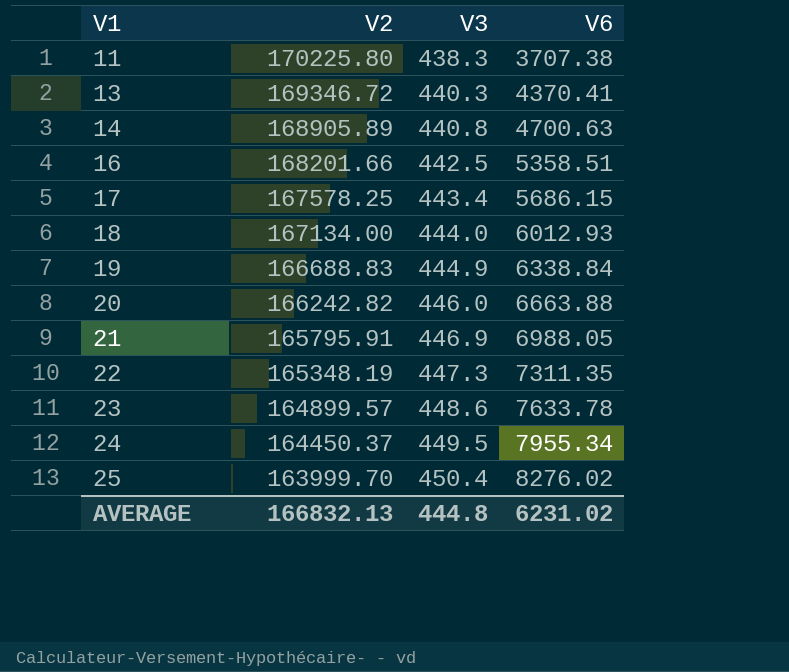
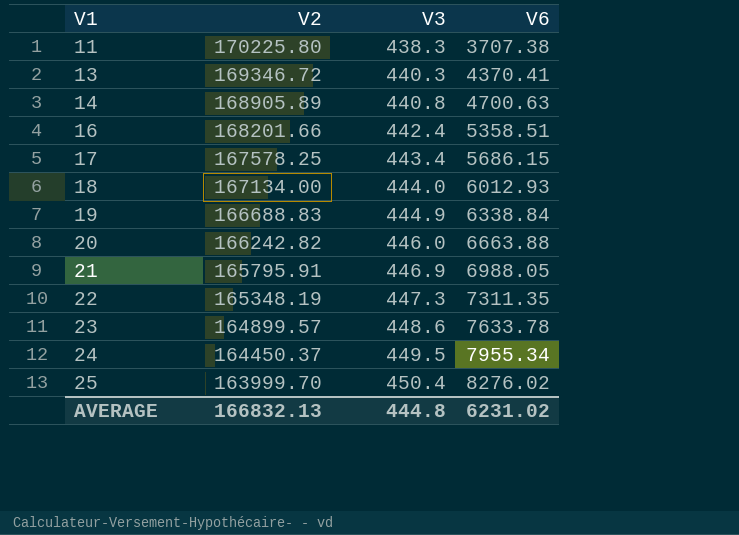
16 | V3: 442.5 -> 442.4

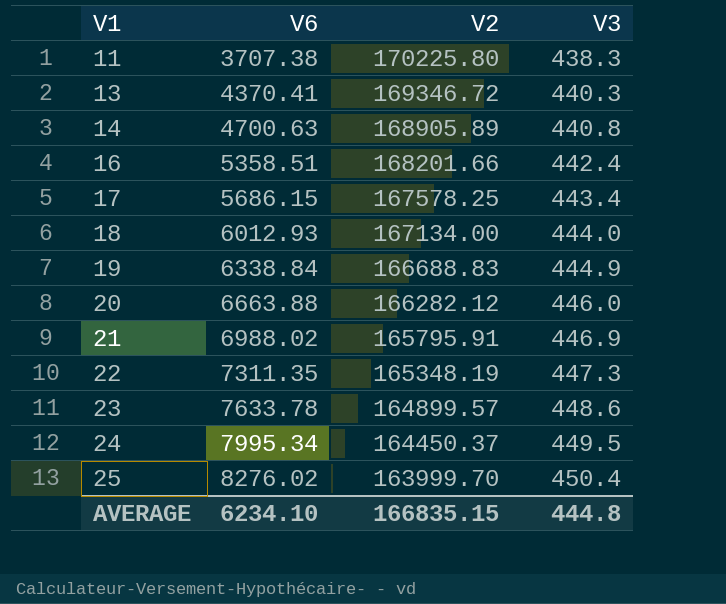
column V6 | position: 4 -> 2
20 | V2: 166242.82 -> 166282.12
21 | V6: 6988.05 -> 6988.02
24 | V6: 7955.34 -> 7995.34
AVERAGE | V6: 6231.02 -> 6234.10
AVERAGE | V2: 166832.13 -> 166835.15

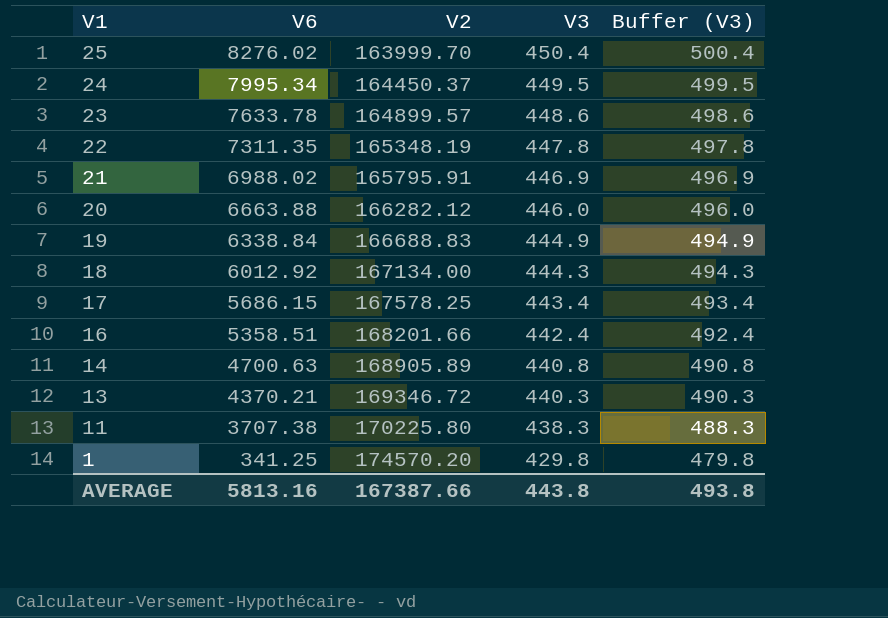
row order: V1 ascending -> V1 descending
column Buffer (V3) | formula: none -> [V3] + 50
22 | V3: 447.3 -> 447.8
18 | V6: 6012.93 -> 6012.92
18 | V3: 444.0 -> 444.3
13 | V6: 4370.41 -> 4370.21
row 1: none -> 341.25 | 174570.20 | 429.8 | 479.8
AVERAGE | V6: 6234.10 -> 5813.16
AVERAGE | V2: 166835.15 -> 167387.66
AVERAGE | V3: 444.8 -> 443.8

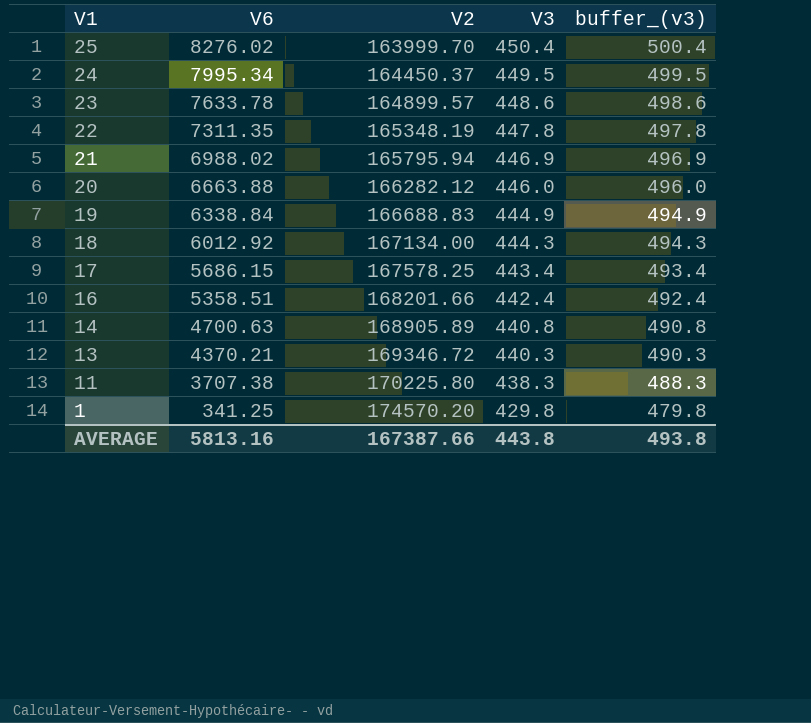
column name: Buffer (V3) -> buffer_(v3)
21 | V2: 165795.91 -> 165795.94

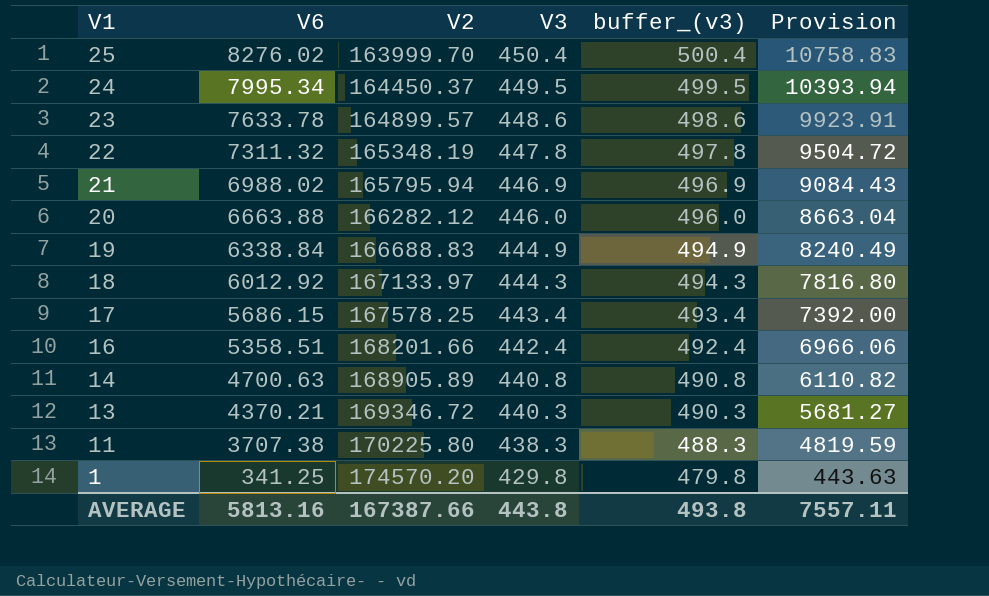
column Provision | formula: none -> [V6] * 1.3
22 | V6: 7311.35 -> 7311.32
18 | V2: 167134.00 -> 167133.97

